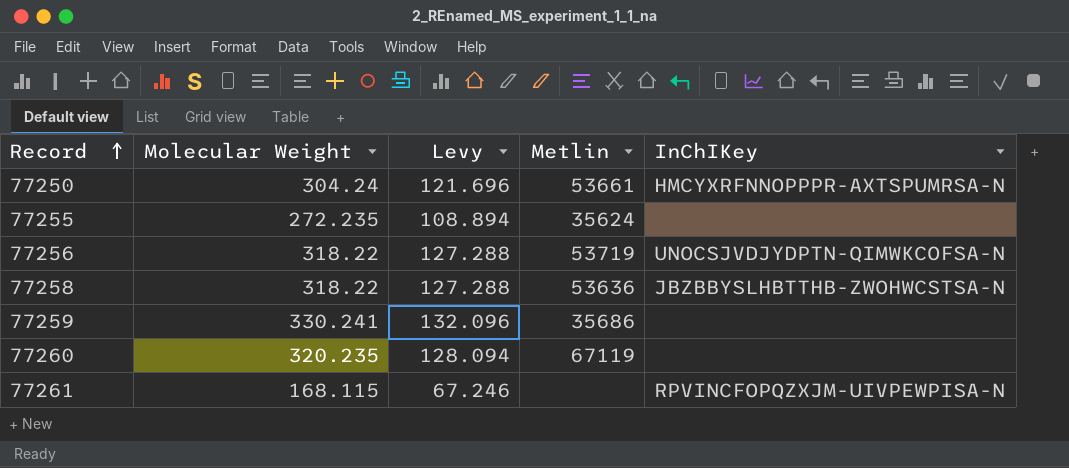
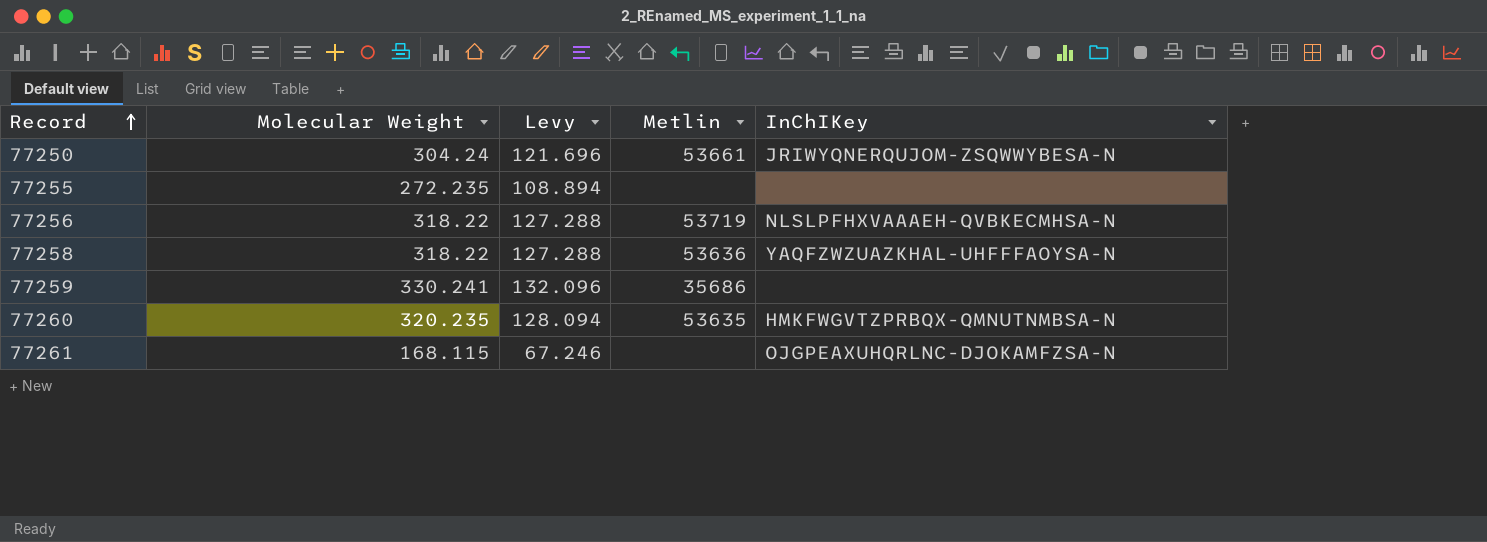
77250 | InChIKey: HMCYXRFNNOPPPR-AXTSPUMRSA-N -> JRIWYQNERQUJOM-ZSQWWYBESA-N
77255 | Metlin: 35624 -> none
77256 | InChIKey: UNOCSJVDJYDPTN-QIMWKCOFSA-N -> NLSLPFHXVAAAEH-QVBKECMHSA-N
77258 | InChIKey: JBZBBYSLHBTTHB-ZWOHWCSTSA-N -> YAQFZWZUAZKHAL-UHFFFAOYSA-N
77260 | Metlin: 67119 -> 53635
77260 | InChIKey: none -> HMKFWGVTZPRBQX-QMNUTNMBSA-N
77261 | InChIKey: RPVINCFOPQZXJM-UIVPEWPISA-N -> OJGPEAXUHQRLNC-DJOKAMFZSA-N

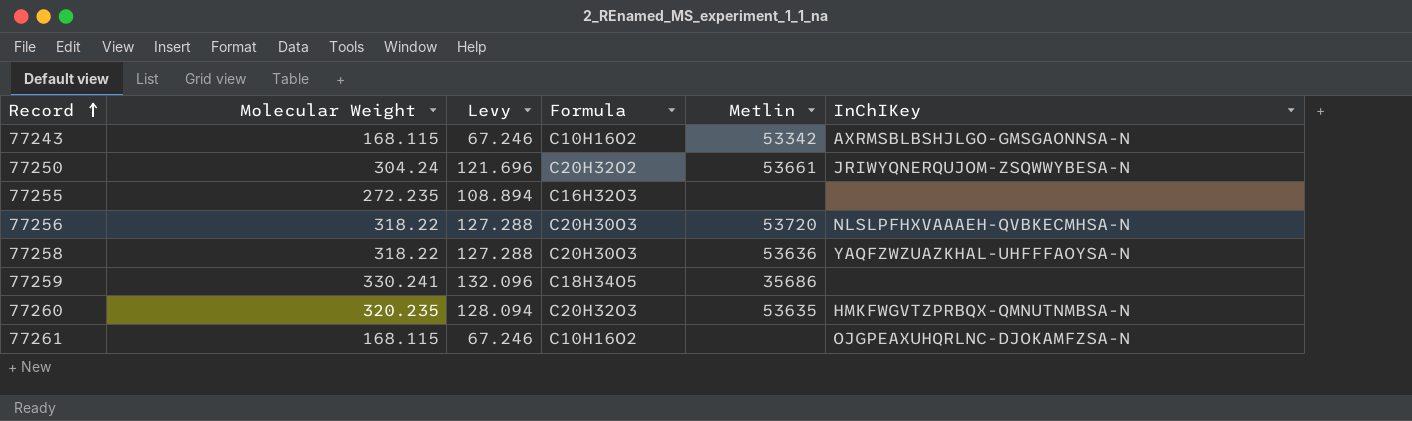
column Formula | position: none -> 4
row 77243: none -> 168.115 | 67.246 | C10H16O2 | 53342 | AXRMSBLBSHJLGO-GMSGAONNSA-N
77256 | Metlin: 53719 -> 53720

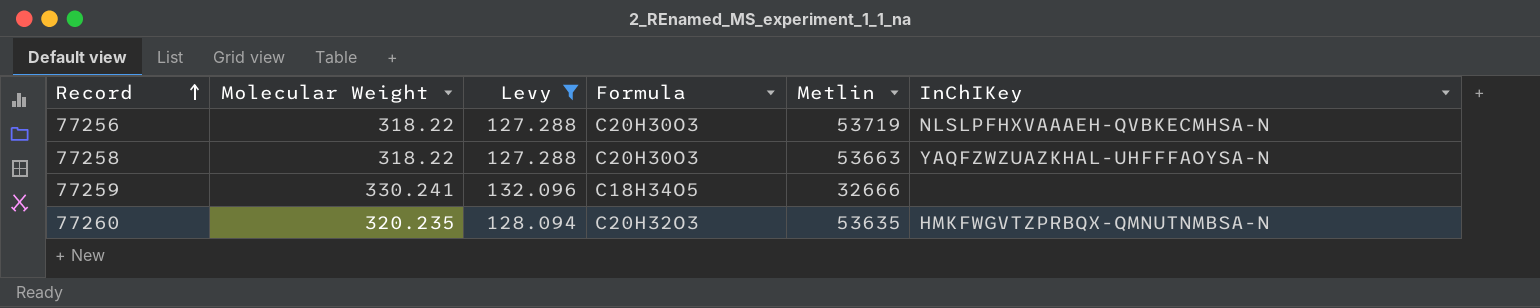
filter: none -> Levy >= 127.288
77256 | Metlin: 53720 -> 53719
77258 | Metlin: 53636 -> 53663
77259 | Metlin: 35686 -> 32666

